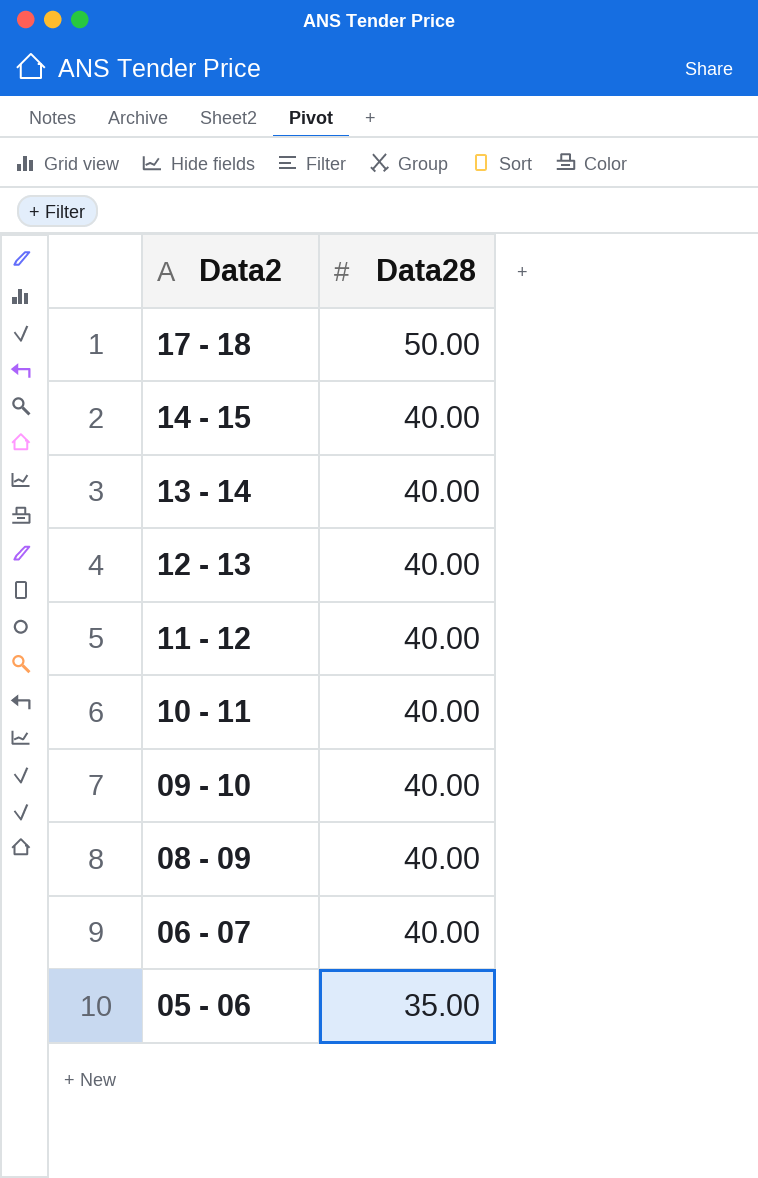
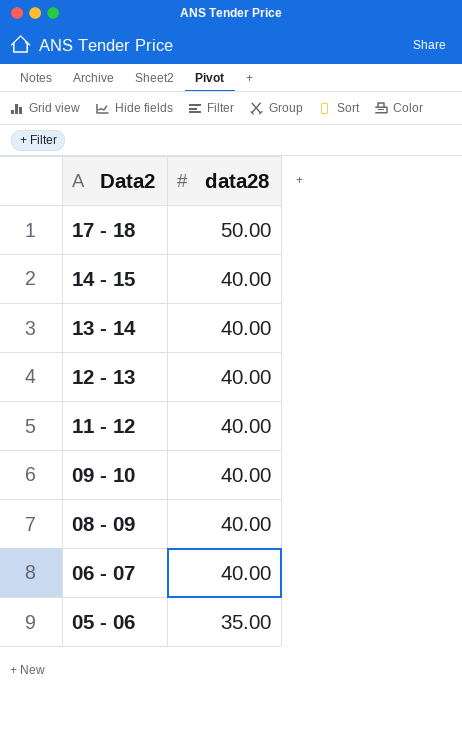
column name: Data28 -> data28
row 10 - 11: 40.00 -> none

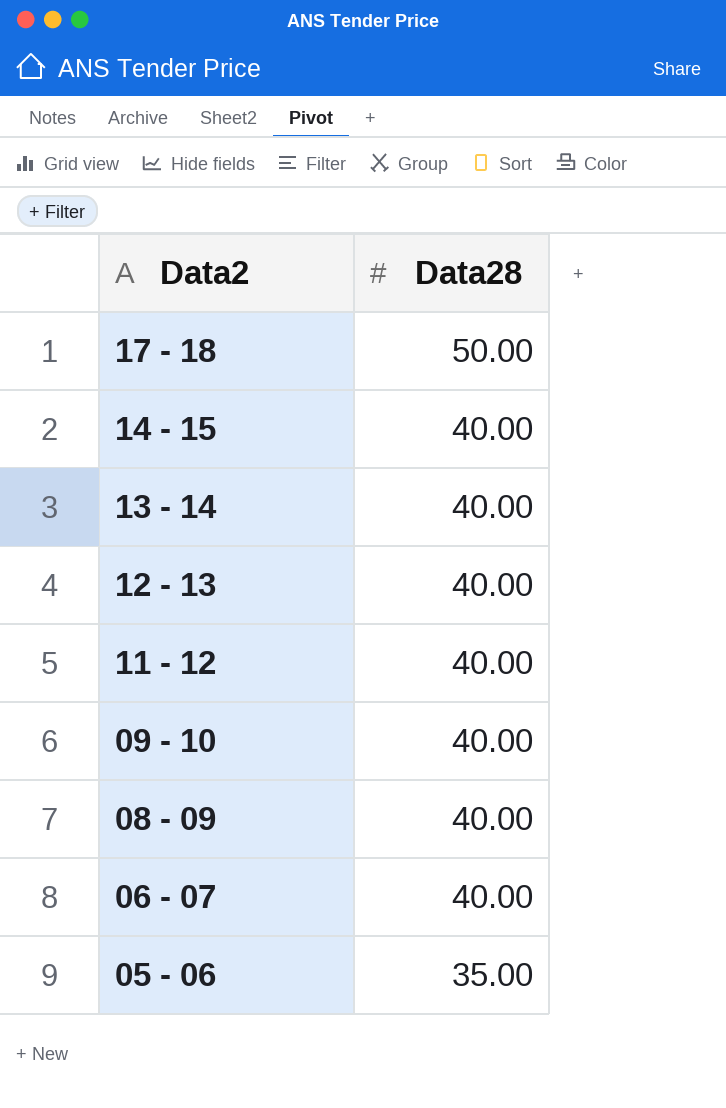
column name: data28 -> Data28

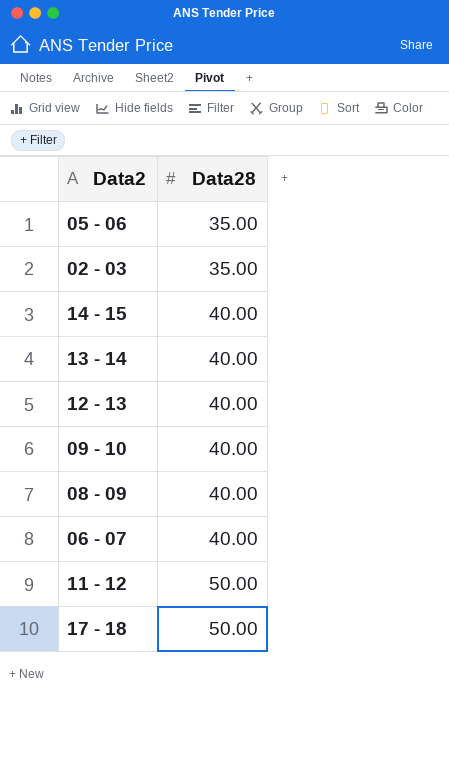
row order: Data2 descending -> Data28 ascending
row 02 - 03: none -> 35.00
11 - 12 | Data28: 40.00 -> 50.00

